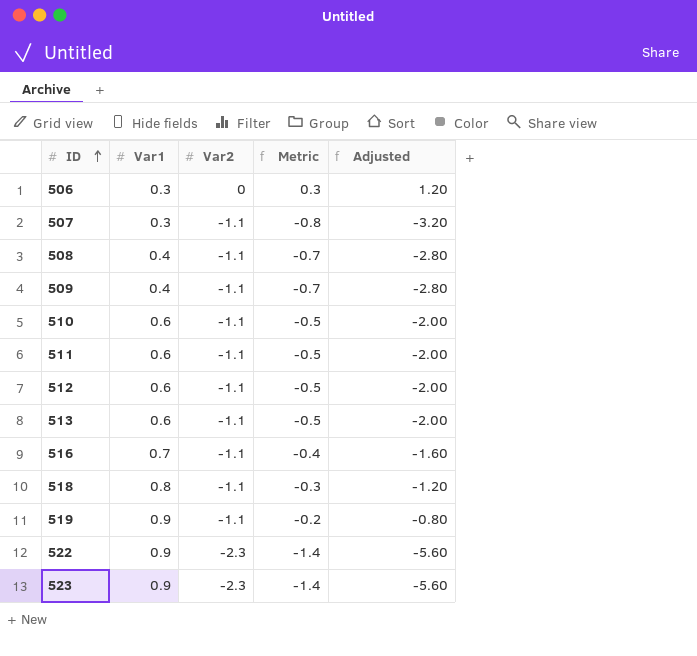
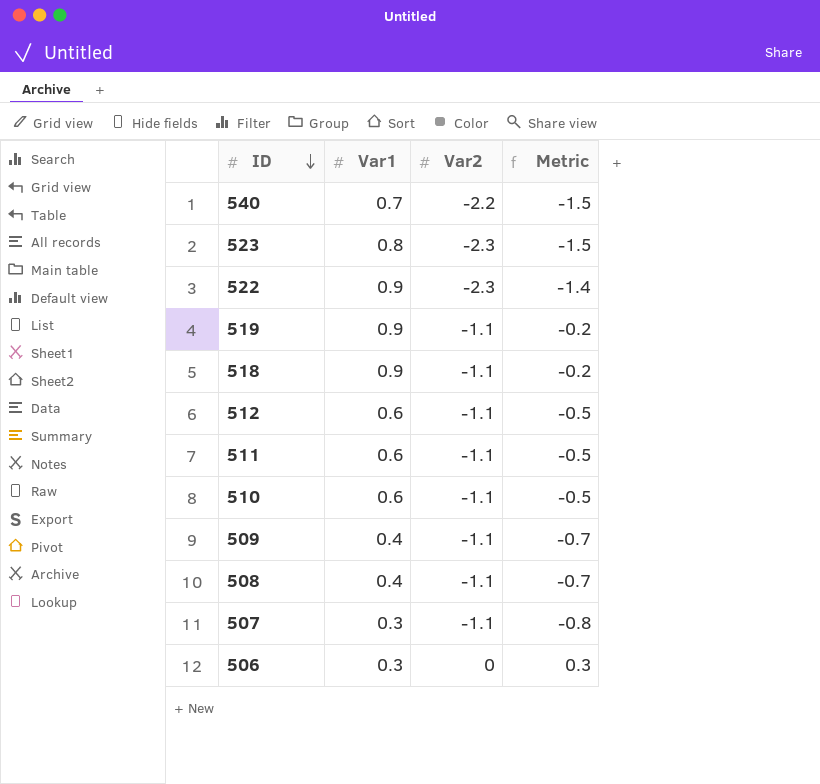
row order: ID ascending -> ID descending
column Adjusted | formula: [Metric] * 4 -> none
row 513: 0.6 | -1.1 | -0.5 | -2.00 -> none
row 516: 0.7 | -1.1 | -0.4 | -1.60 -> none
row 540: none -> 0.7 | -2.2 | -1.5
523 | Var1: 0.9 -> 0.8
523 | Metric: -1.4 -> -1.5
518 | Var1: 0.8 -> 0.9
518 | Metric: -0.3 -> -0.2

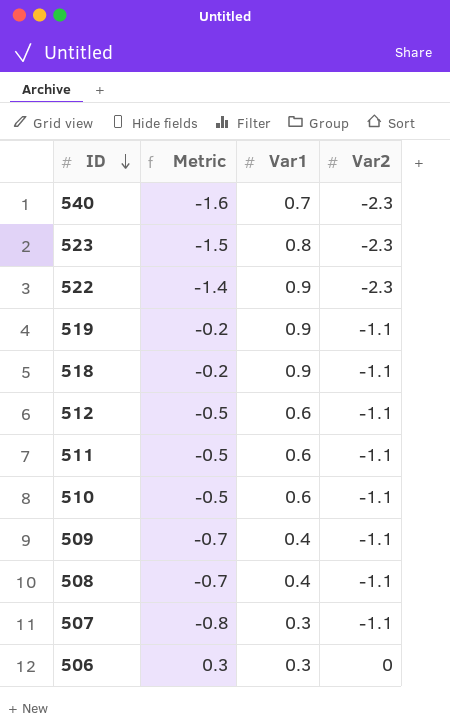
column Metric | position: 4 -> 2
540 | Metric: -1.5 -> -1.6
540 | Var2: -2.2 -> -2.3

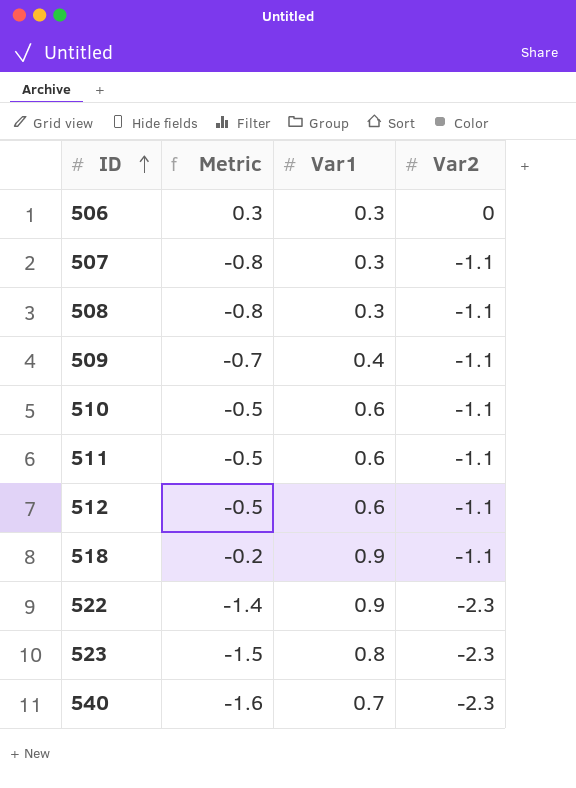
row order: ID descending -> ID ascending
row 519: -0.2 | 0.9 | -1.1 -> none
508 | Metric: -0.7 -> -0.8
508 | Var1: 0.4 -> 0.3

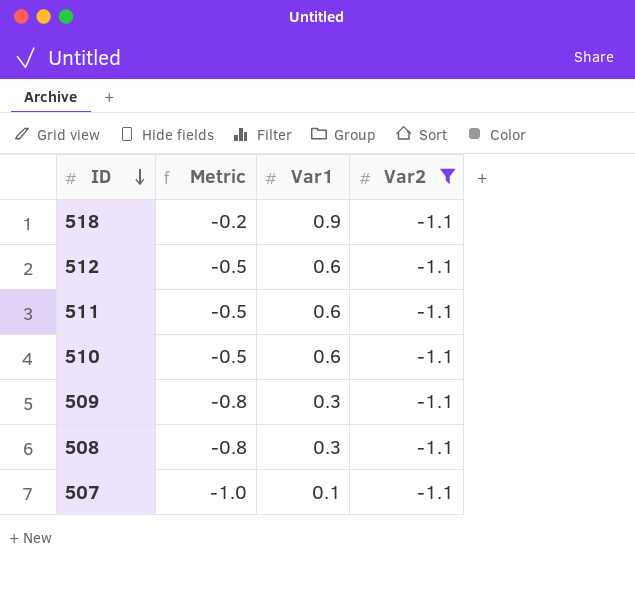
filter: none -> Var2 = -1.1
row order: ID ascending -> ID descending
509 | Metric: -0.7 -> -0.8
509 | Var1: 0.4 -> 0.3
507 | Metric: -0.8 -> -1.0
507 | Var1: 0.3 -> 0.1

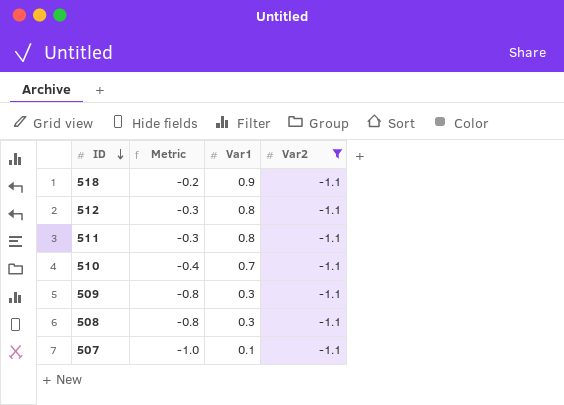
512 | Metric: -0.5 -> -0.3
512 | Var1: 0.6 -> 0.8
511 | Metric: -0.5 -> -0.3
511 | Var1: 0.6 -> 0.8
510 | Metric: -0.5 -> -0.4
510 | Var1: 0.6 -> 0.7

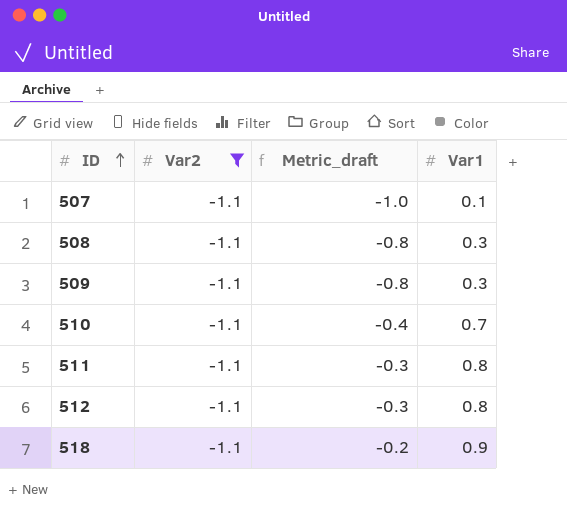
row order: ID descending -> ID ascending
column Var2 | position: 4 -> 2
column name: Metric -> Metric_draft

